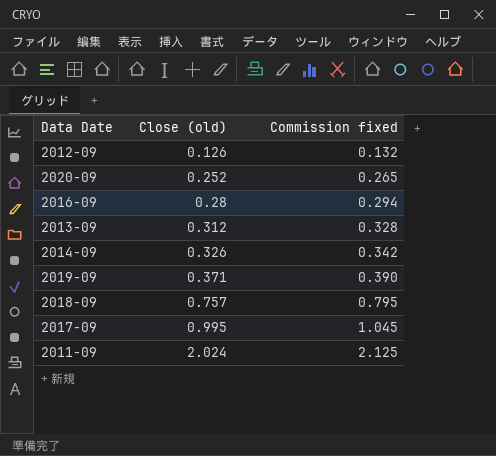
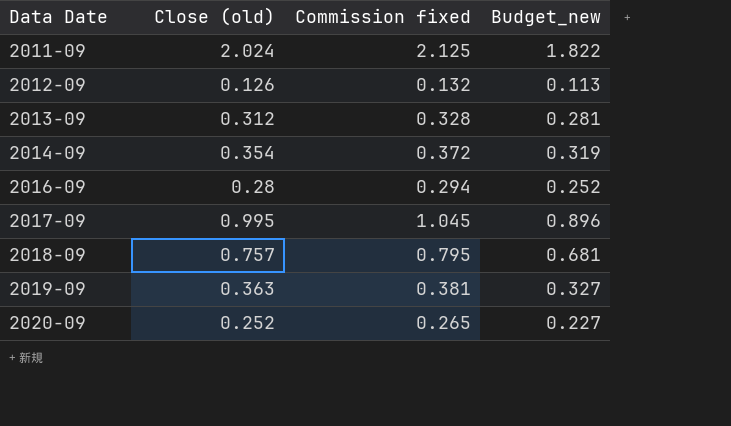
row order: Close (old) ascending -> Data Date ascending
column Budget_new | formula: none -> [Close (old)] * 0.9
2014-09 | Close (old): 0.326 -> 0.354
2014-09 | Commission fixed: 0.342 -> 0.372
2019-09 | Close (old): 0.371 -> 0.363
2019-09 | Commission fixed: 0.390 -> 0.381

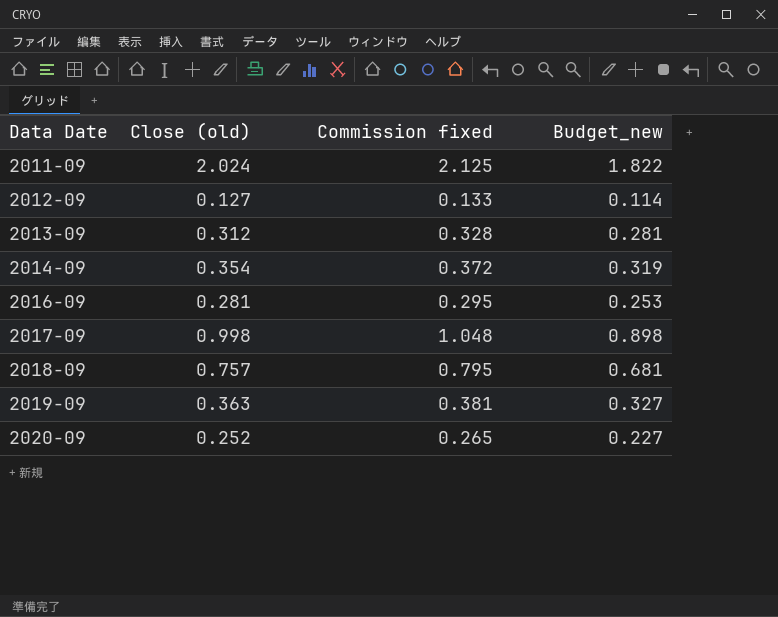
2012-09 | Close (old): 0.126 -> 0.127
2012-09 | Commission fixed: 0.132 -> 0.133
2012-09 | Budget_new: 0.113 -> 0.114
2016-09 | Close (old): 0.28 -> 0.281
2016-09 | Commission fixed: 0.294 -> 0.295
2016-09 | Budget_new: 0.252 -> 0.253
2017-09 | Close (old): 0.995 -> 0.998
2017-09 | Commission fixed: 1.045 -> 1.048
2017-09 | Budget_new: 0.896 -> 0.898

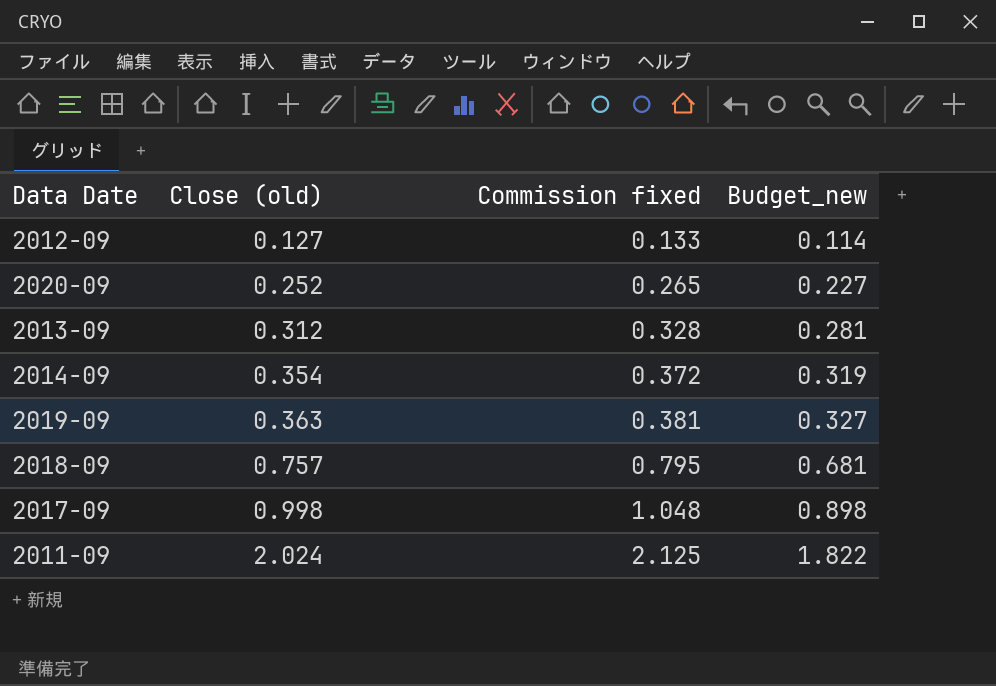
row order: Data Date ascending -> Close (old) ascending
row 2016-09: 0.281 | 0.295 | 0.253 -> none

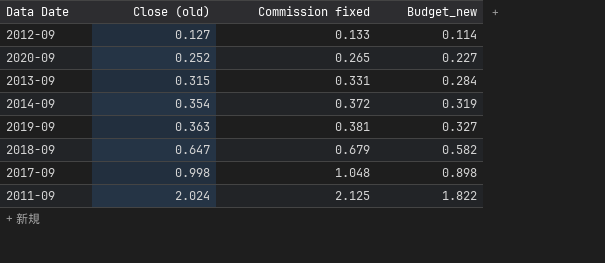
2013-09 | Close (old): 0.312 -> 0.315
2013-09 | Commission fixed: 0.328 -> 0.331
2013-09 | Budget_new: 0.281 -> 0.284
2018-09 | Close (old): 0.757 -> 0.647
2018-09 | Commission fixed: 0.795 -> 0.679
2018-09 | Budget_new: 0.681 -> 0.582

